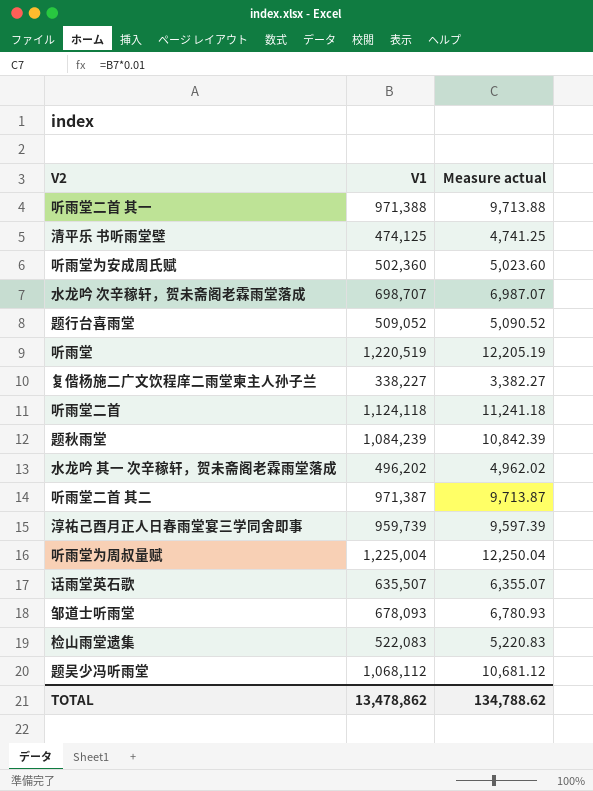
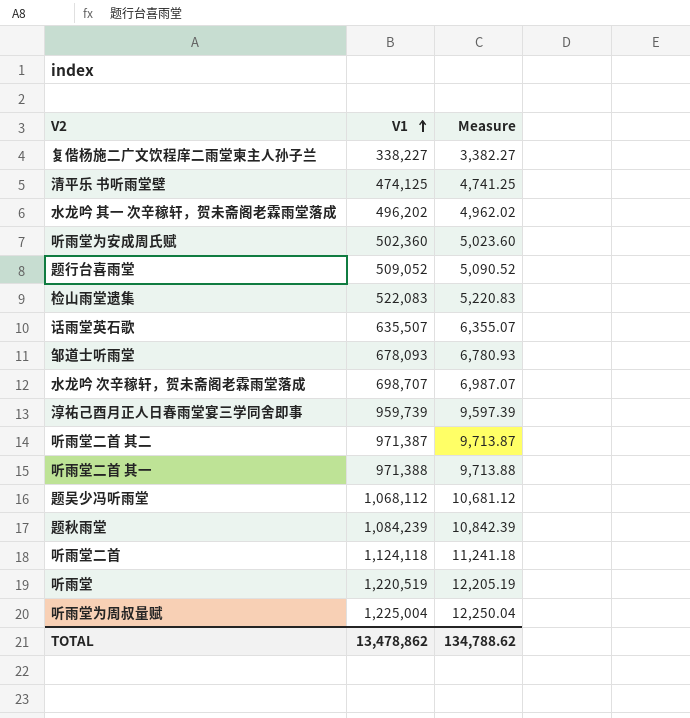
row order: none -> V1 ascending
column name: Measure actual -> Measure

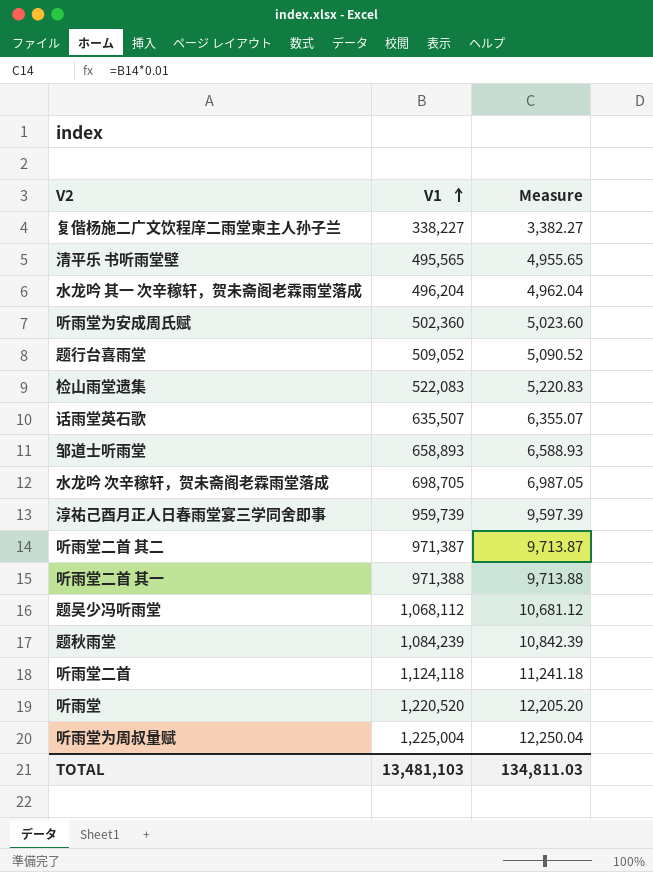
清平乐 书听雨堂壁 | V1: 474,125 -> 495,565
清平乐 书听雨堂壁 | Measure: 4,741.25 -> 4,955.65
水龙吟 其一 次辛稼轩，贺未斋阁老霖雨堂落成 | V1: 496,202 -> 496,204
水龙吟 其一 次辛稼轩，贺未斋阁老霖雨堂落成 | Measure: 4,962.02 -> 4,962.04
邹道士听雨堂 | V1: 678,093 -> 658,893
邹道士听雨堂 | Measure: 6,780.93 -> 6,588.93
水龙吟 次辛稼轩，贺未斋阁老霖雨堂落成 | V1: 698,707 -> 698,705
水龙吟 次辛稼轩，贺未斋阁老霖雨堂落成 | Measure: 6,987.07 -> 6,987.05
听雨堂 | V1: 1,220,519 -> 1,220,520
听雨堂 | Measure: 12,205.19 -> 12,205.20
TOTAL | V1: 13,478,862 -> 13,481,103
TOTAL | Measure: 134,788.62 -> 134,811.03

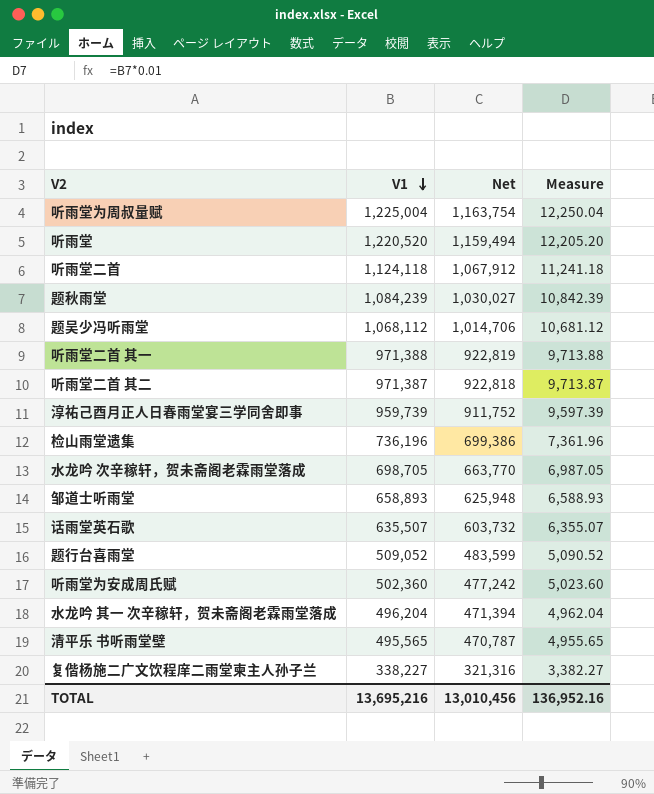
row order: V1 ascending -> V1 descending
column Net | formula: none -> [V1] * 0.95
检山雨堂遗集 | V1: 522,083 -> 736,196
检山雨堂遗集 | Measure: 5,220.83 -> 7,361.96
TOTAL | V1: 13,481,103 -> 13,695,216
TOTAL | Measure: 134,811.03 -> 136,952.16

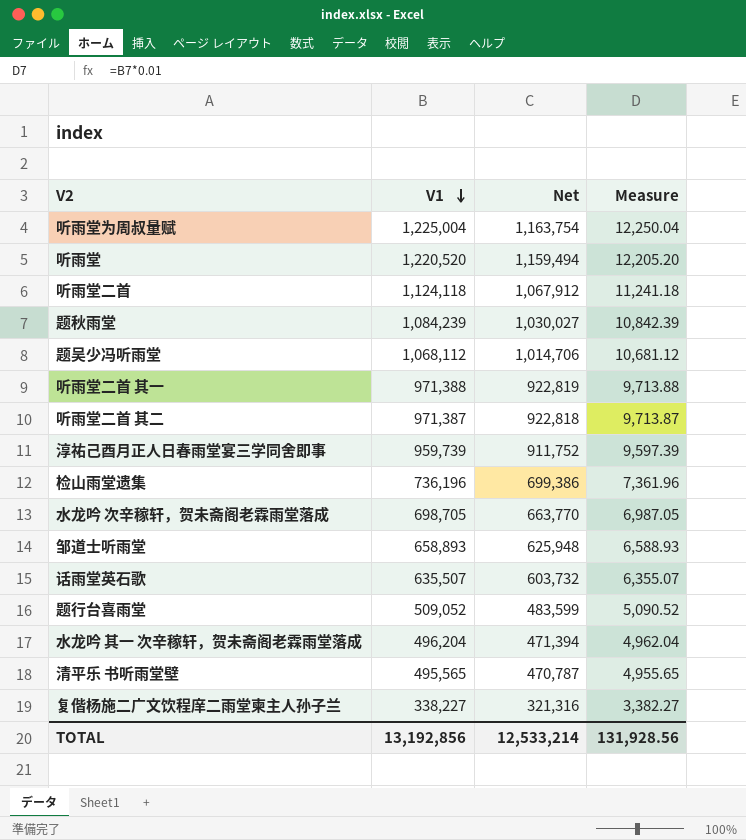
row 听雨堂为安成周氏赋: 502,360 | 477,242 | 5,023.60 -> none
TOTAL | V1: 13,695,216 -> 13,192,856
TOTAL | Net: 13,010,456 -> 12,533,214
TOTAL | Measure: 136,952.16 -> 131,928.56

